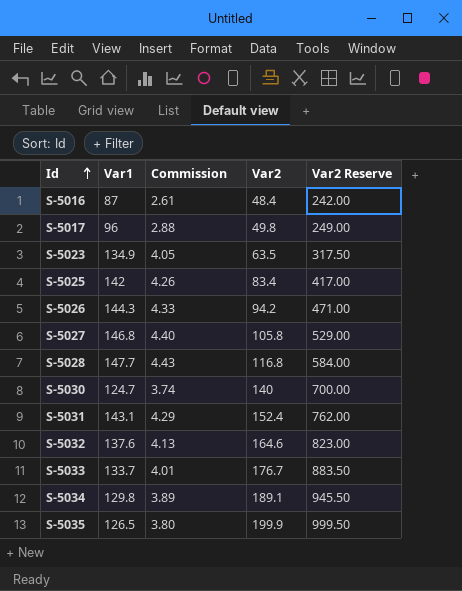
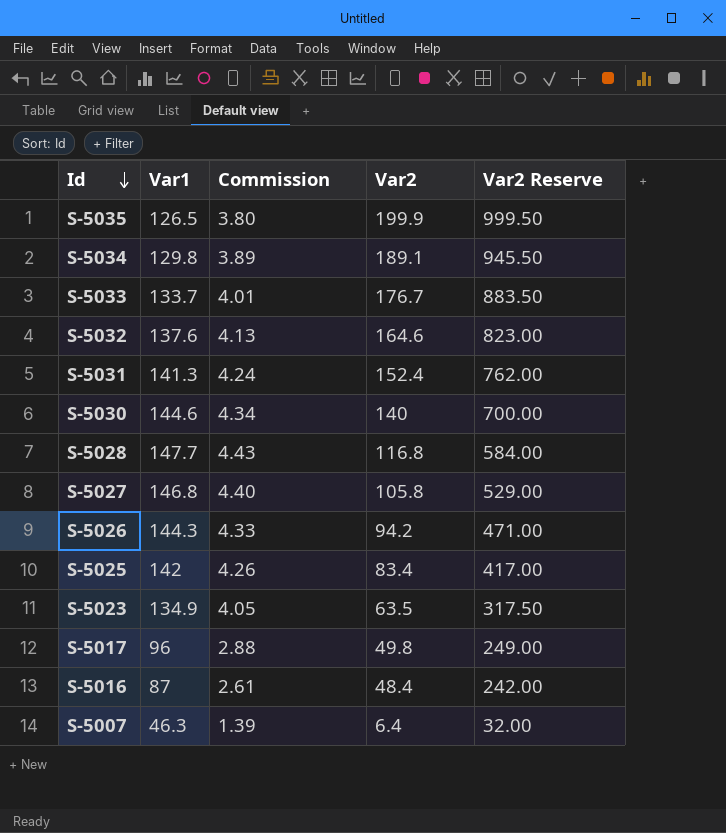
row order: Id ascending -> Id descending
S-5031 | Var1: 143.1 -> 141.3
S-5031 | Commission: 4.29 -> 4.24
S-5030 | Var1: 124.7 -> 144.6
S-5030 | Commission: 3.74 -> 4.34
row S-5007: none -> 46.3 | 1.39 | 6.4 | 32.00

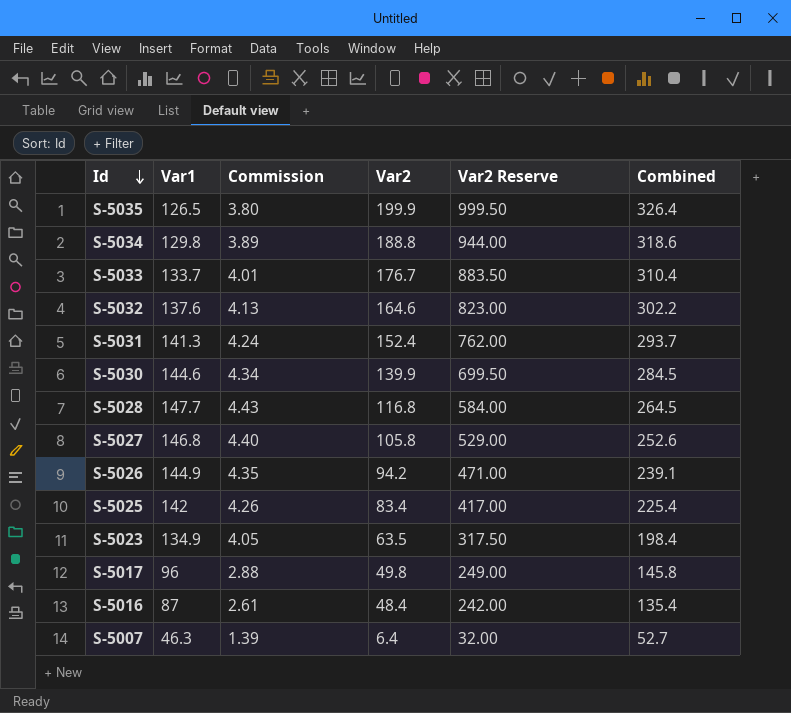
column Combined | formula: none -> [Var1] + [Var2]
S-5034 | Var2: 189.1 -> 188.8
S-5034 | Var2 Reserve: 945.50 -> 944.00
S-5030 | Var2: 140 -> 139.9
S-5030 | Var2 Reserve: 700.00 -> 699.50
S-5026 | Var1: 144.3 -> 144.9
S-5026 | Commission: 4.33 -> 4.35

